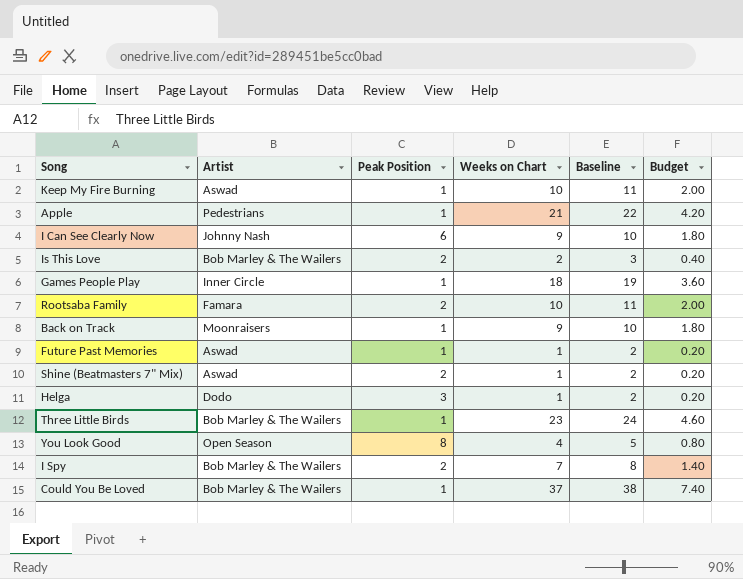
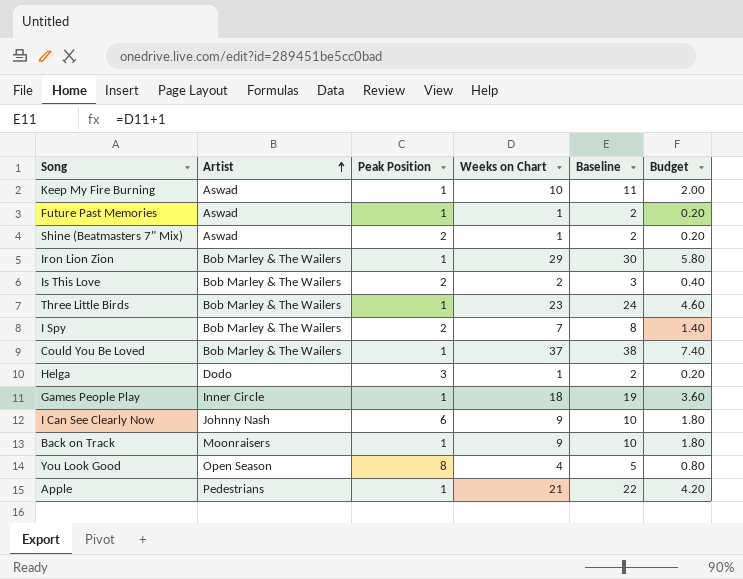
row order: none -> Artist ascending
row Rootsaba Family: Famara | 2 | 10 | 11 | 2.00 -> none
row Iron Lion Zion: none -> Bob Marley & The Wailers | 1 | 29 | 30 | 5.80

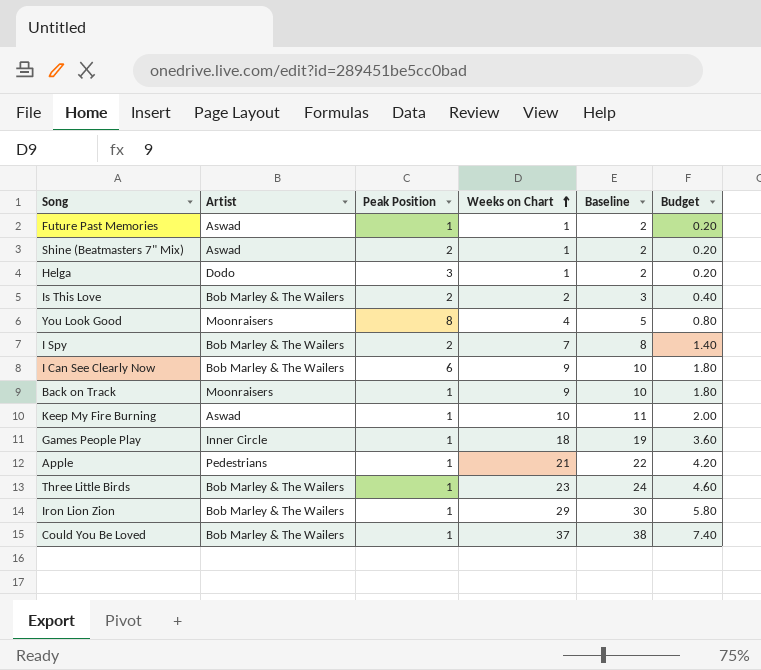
row order: Artist ascending -> Weeks on Chart ascending
You Look Good | Artist: Open Season -> Moonraisers
I Can See Clearly Now | Artist: Johnny Nash -> Bob Marley & The Wailers

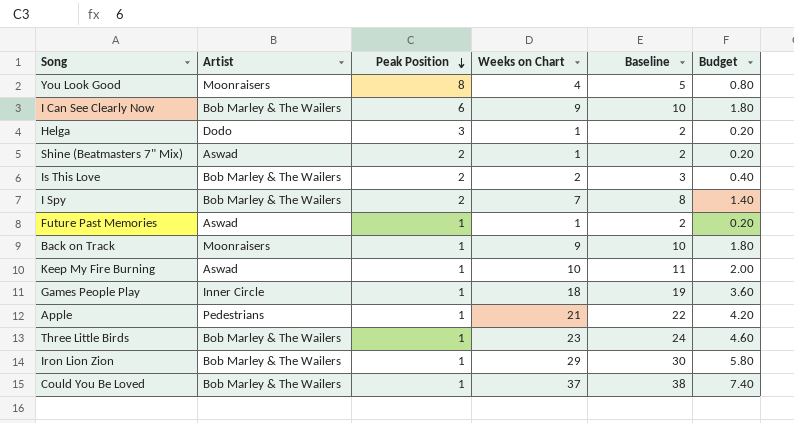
row order: Weeks on Chart ascending -> Peak Position descending

